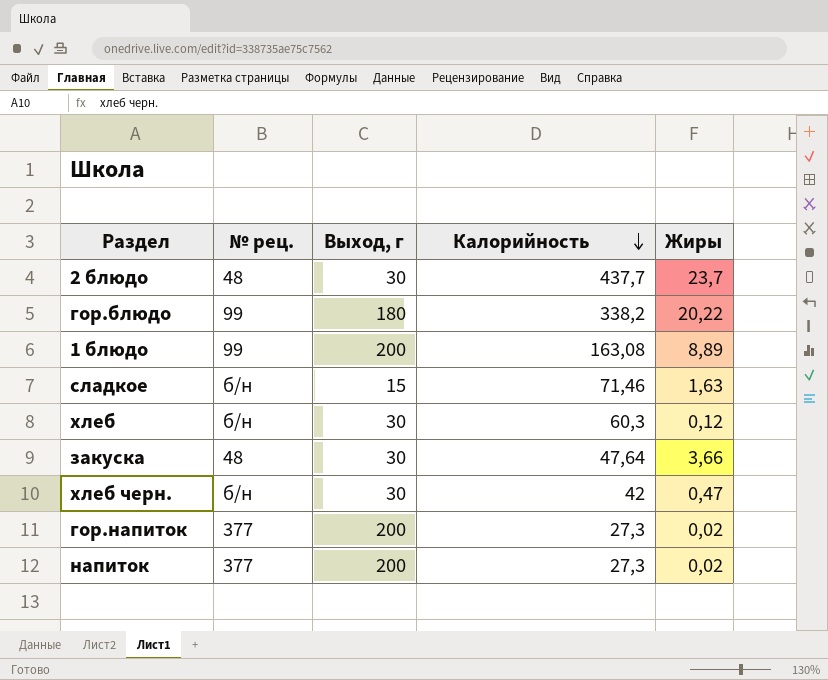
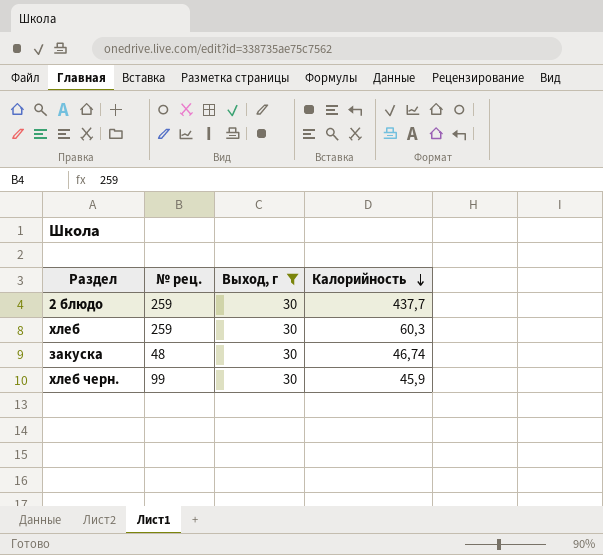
filter: none -> Выход, г = 30
column Жиры | position: 5 -> none
2 блюдо | № рец.: 48 -> 259
хлеб | № рец.: б/н -> 259
закуска | Калорийность: 47,64 -> 46,74
хлеб черн. | № рец.: б/н -> 99
хлеб черн. | Калорийность: 42 -> 45,9

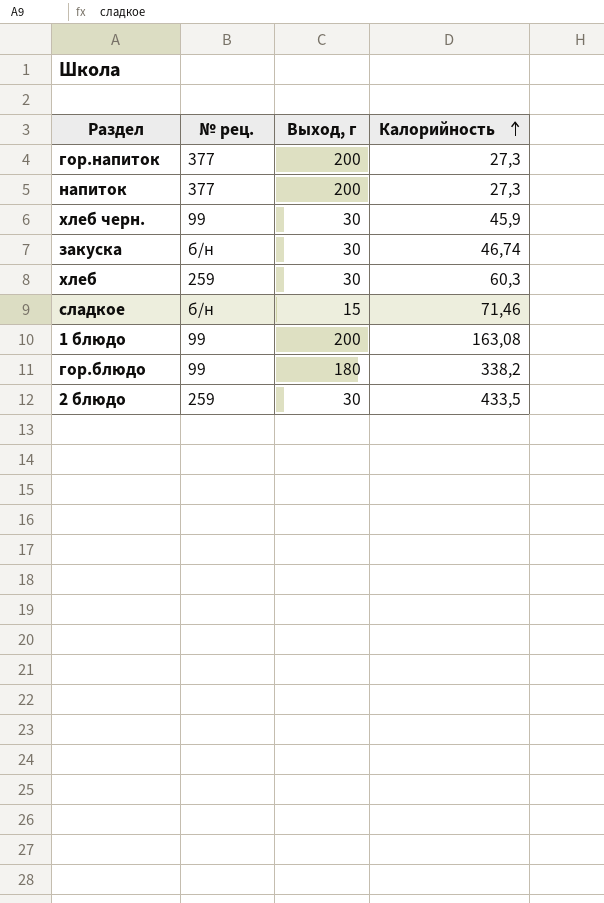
filter: Выход, г = 30 -> none
row order: Калорийность descending -> Калорийность ascending
закуска | № рец.: 48 -> б/н
2 блюдо | Калорийность: 437,7 -> 433,5

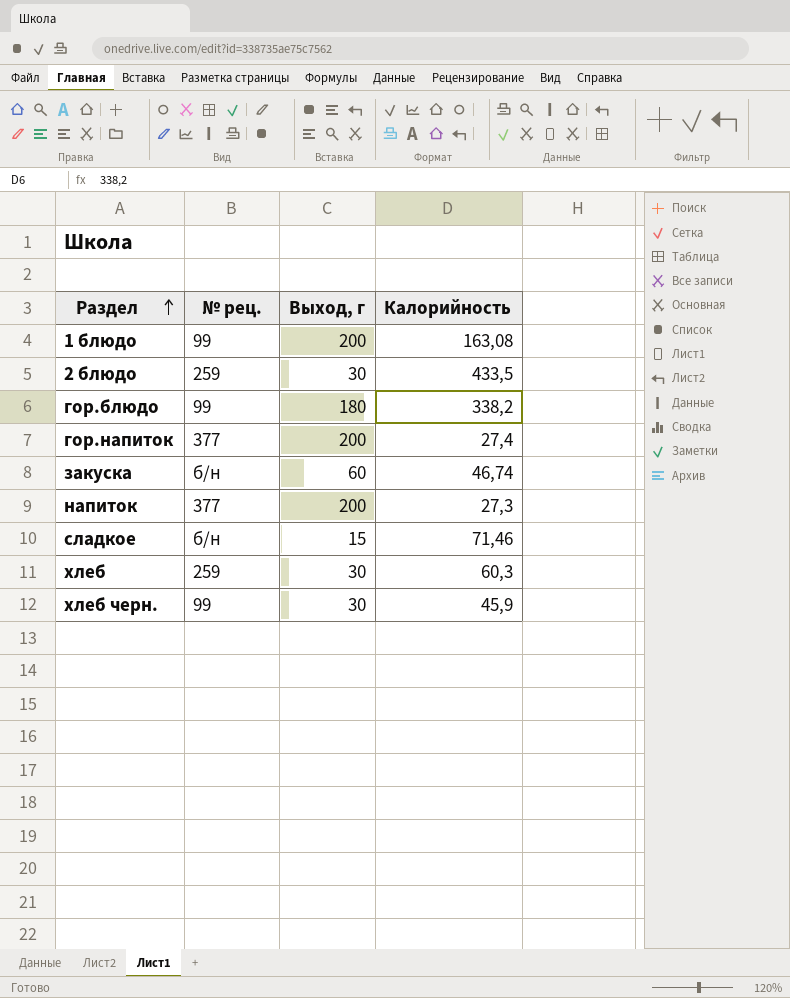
row order: Калорийность ascending -> Раздел ascending
гор.напиток | Калорийность: 27,3 -> 27,4
закуска | Выход, г: 30 -> 60

